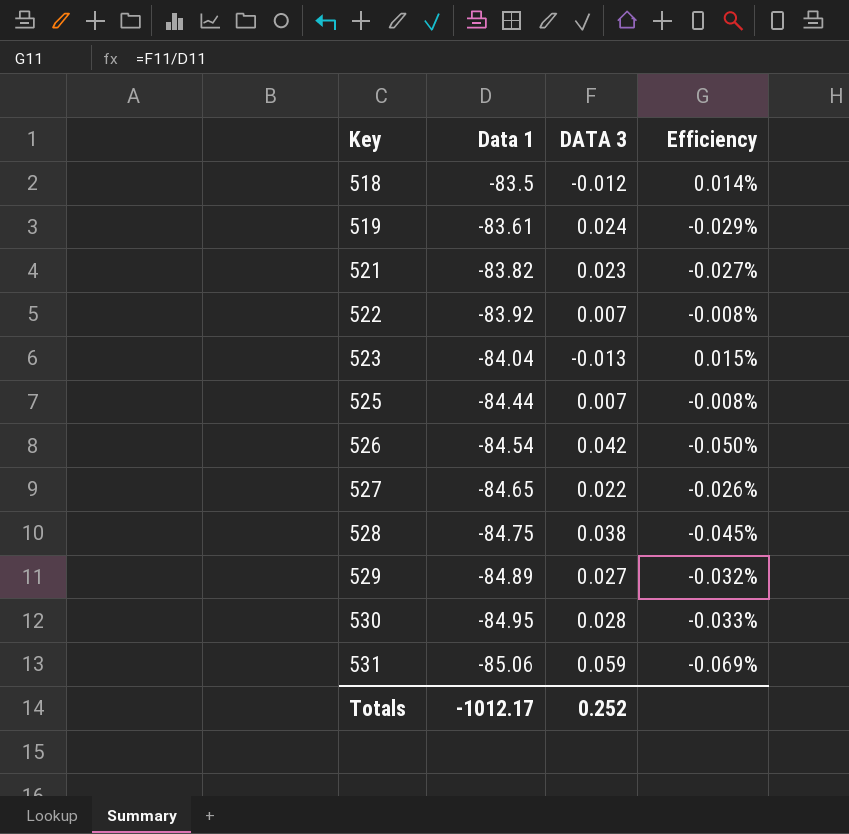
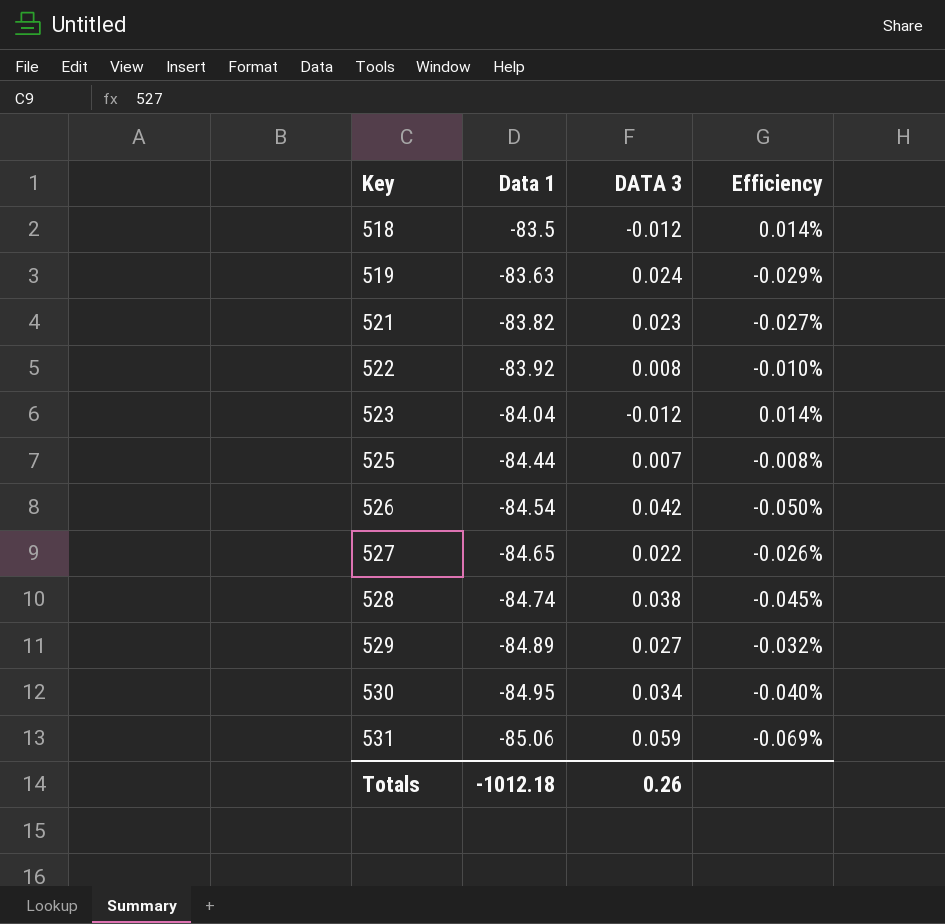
519 | Data 1: -83.61 -> -83.63
522 | DATA 3: 0.007 -> 0.008
522 | Efficiency: -0.008% -> -0.010%
523 | DATA 3: -0.013 -> -0.012
523 | Efficiency: 0.015% -> 0.014%
528 | Data 1: -84.75 -> -84.74
530 | DATA 3: 0.028 -> 0.034
530 | Efficiency: -0.033% -> -0.040%
Totals | Data 1: -1012.17 -> -1012.18
Totals | DATA 3: 0.252 -> 0.26

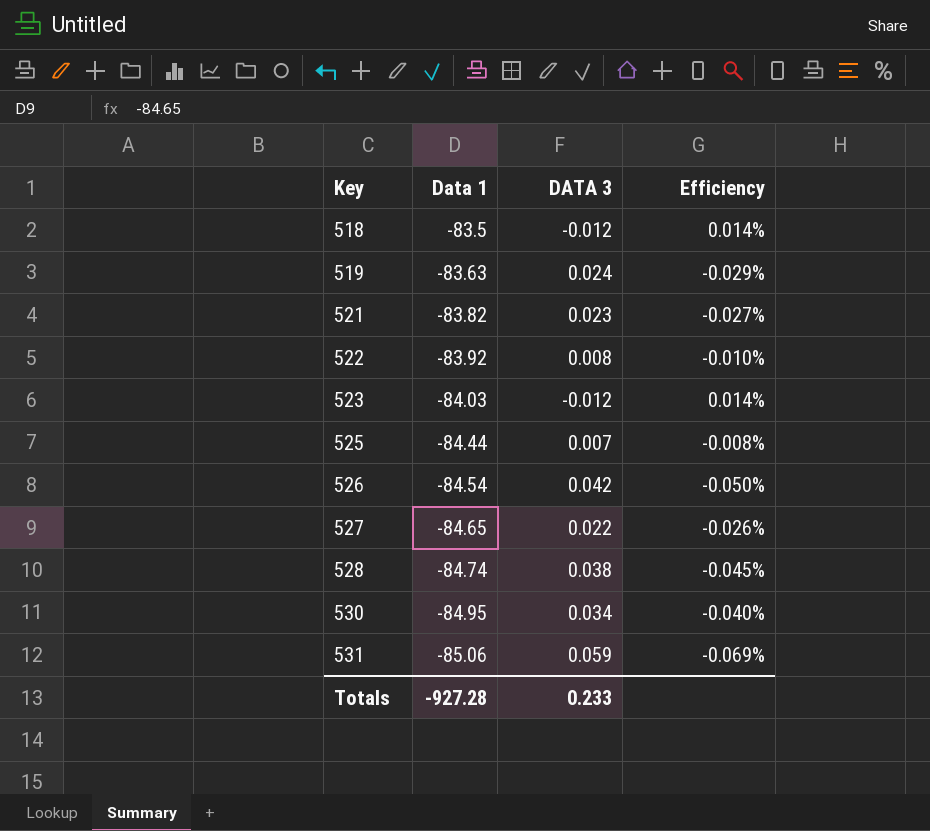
row 529: -84.89 | 0.027 | -0.032% -> none
523 | Data 1: -84.04 -> -84.03
Totals | Data 1: -1012.18 -> -927.28
Totals | DATA 3: 0.26 -> 0.233

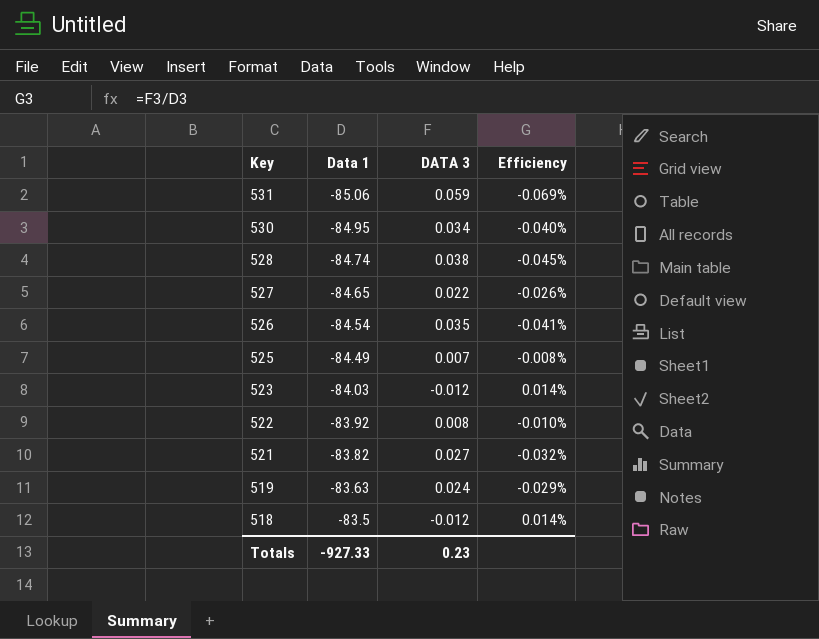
row order: Key ascending -> Key descending
526 | DATA 3: 0.042 -> 0.035
526 | Efficiency: -0.050% -> -0.041%
525 | Data 1: -84.44 -> -84.49
521 | DATA 3: 0.023 -> 0.027
521 | Efficiency: -0.027% -> -0.032%
Totals | Data 1: -927.28 -> -927.33
Totals | DATA 3: 0.233 -> 0.23

